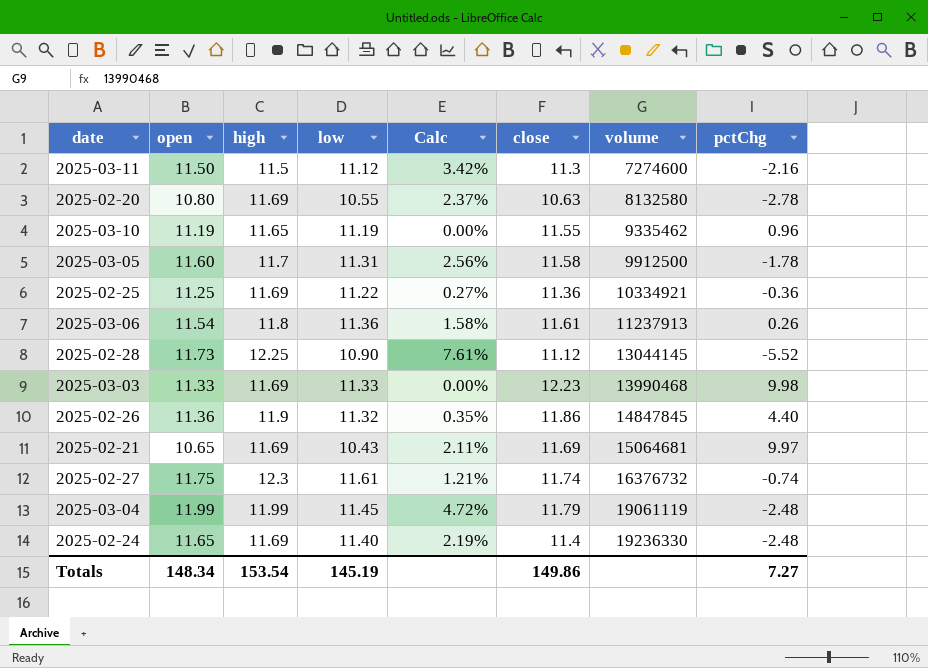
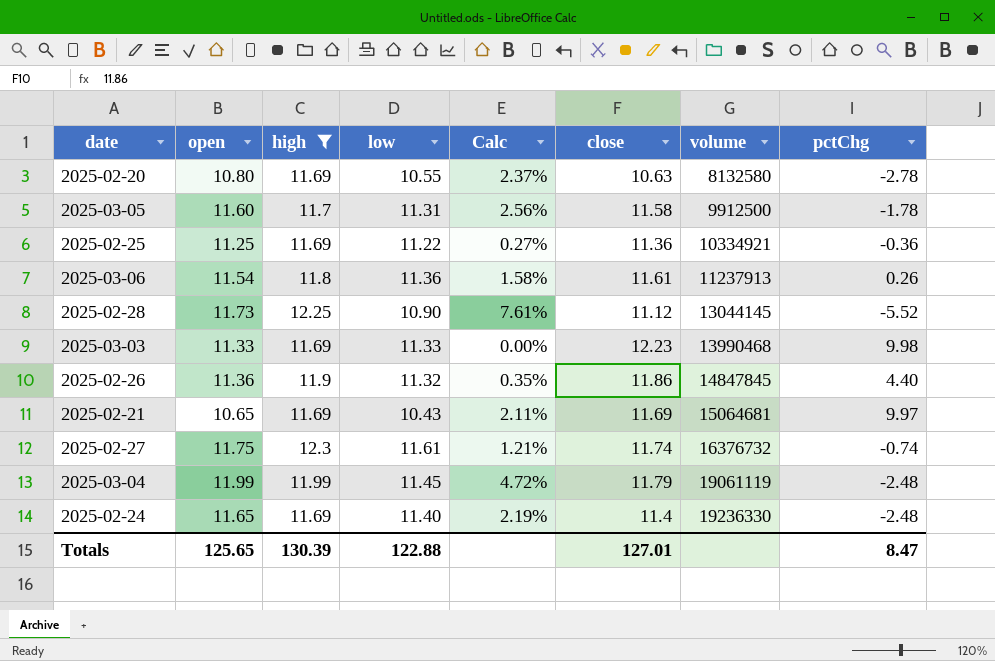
filter: none -> high >= 11.69
Totals | open: 148.34 -> 125.65
Totals | high: 153.54 -> 130.39
Totals | low: 145.19 -> 122.88
Totals | close: 149.86 -> 127.01
Totals | pctChg: 7.27 -> 8.47

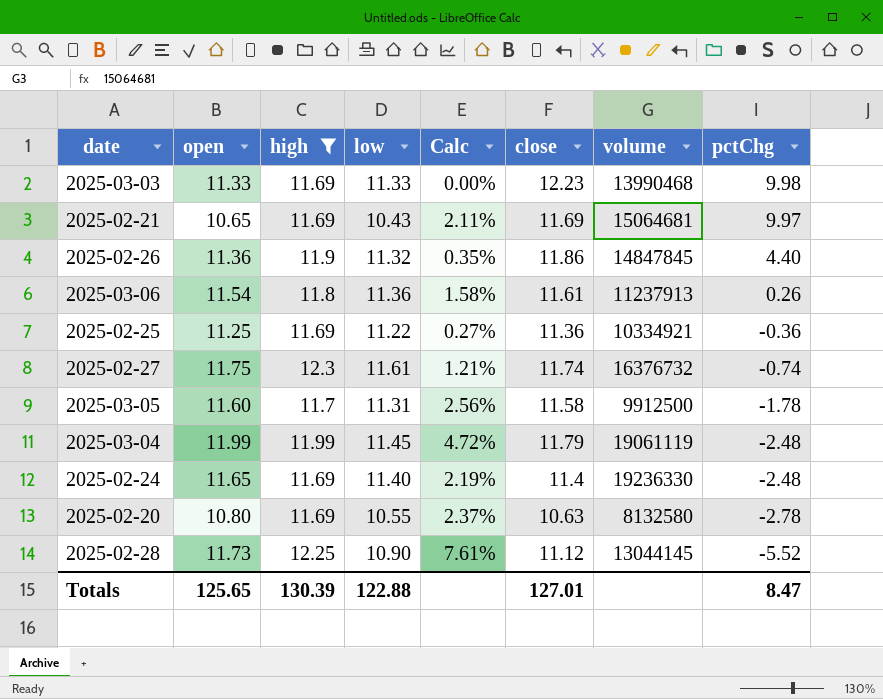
row order: volume ascending -> pctChg descending

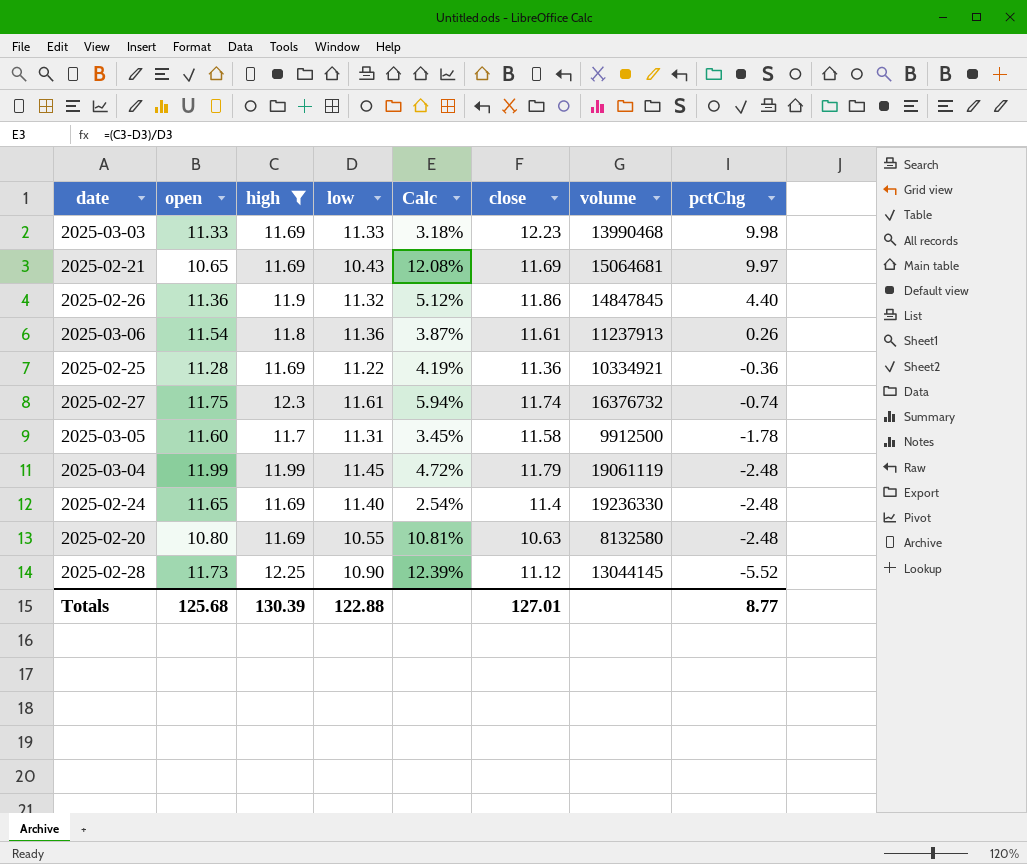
column Calc | formula: ([open] - [low]) / [low] -> ([high] - [low]) / [low]
2025-02-25 | open: 11.25 -> 11.28
2025-02-20 | pctChg: -2.78 -> -2.48
Totals | open: 125.65 -> 125.68
Totals | pctChg: 8.47 -> 8.77

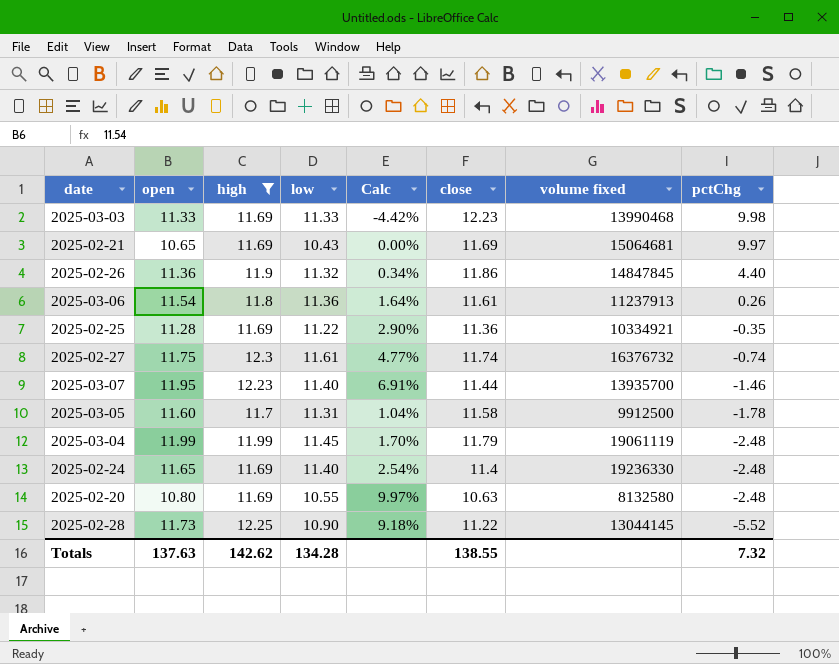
column Calc | formula: ([high] - [low]) / [low] -> ([high] - [close]) / [close]
column name: volume -> volume fixed
2025-02-25 | pctChg: -0.36 -> -0.35
row 2025-03-07: none -> 11.95 | 12.23 | 11.40 | 6.91% | 11.44 | 13935700 | -1.46
2025-02-28 | close: 11.12 -> 11.22
Totals | open: 125.68 -> 137.63
Totals | high: 130.39 -> 142.62
Totals | low: 122.88 -> 134.28
Totals | close: 127.01 -> 138.55
Totals | pctChg: 8.77 -> 7.32

